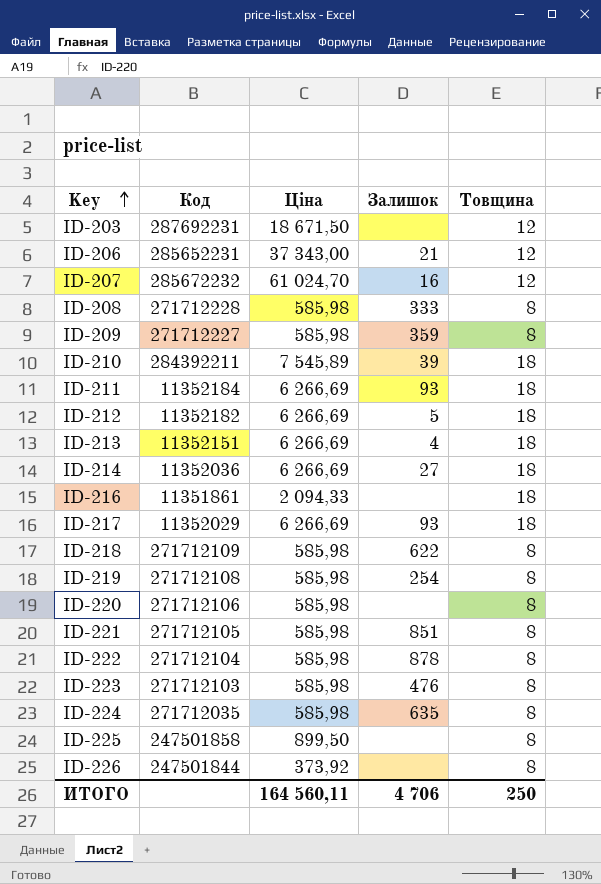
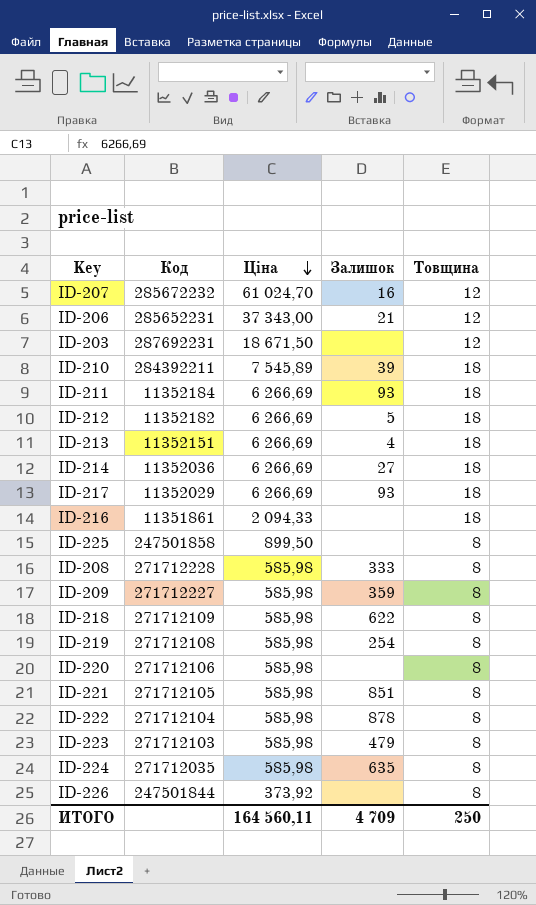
row order: Key ascending -> Ціна descending
ID-223 | Залишок: 476 -> 479
ИТОГО | Залишок: 4 706 -> 4 709

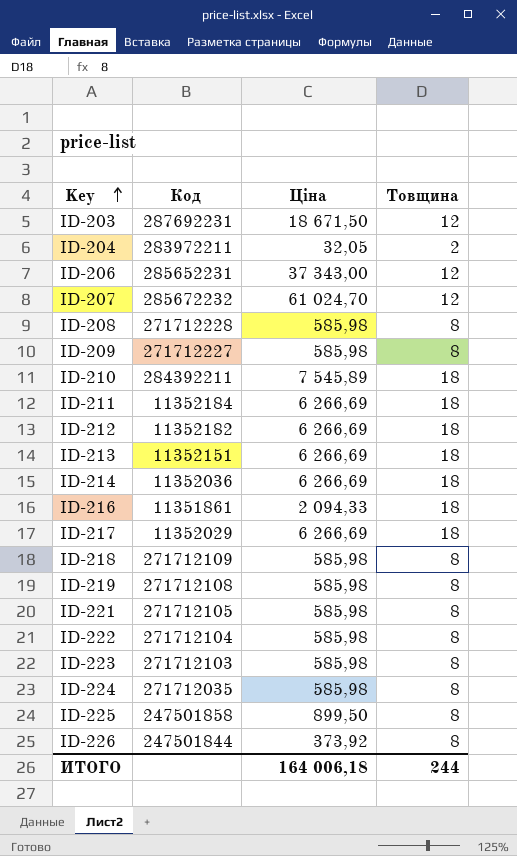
row order: Ціна descending -> Key ascending
column Залишок | position: 4 -> none
row ID-220: 271712106 | 585,98 | none | 8 -> none
row ID-204: none -> 283972211 | 32,05 | 2
ИТОГО | Ціна: 164 560,11 -> 164 006,18
ИТОГО | Товщина: 250 -> 244

